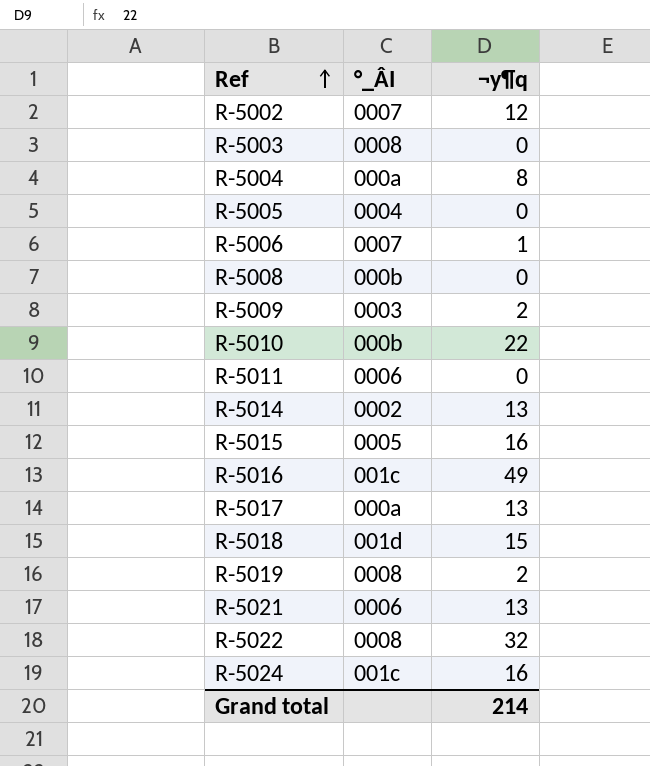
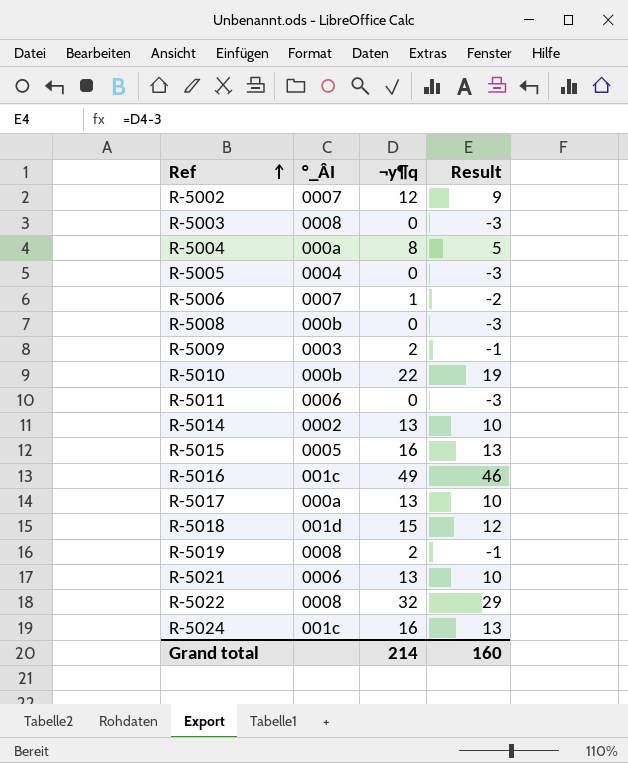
column Result | formula: none -> [¬y¶q] - 3

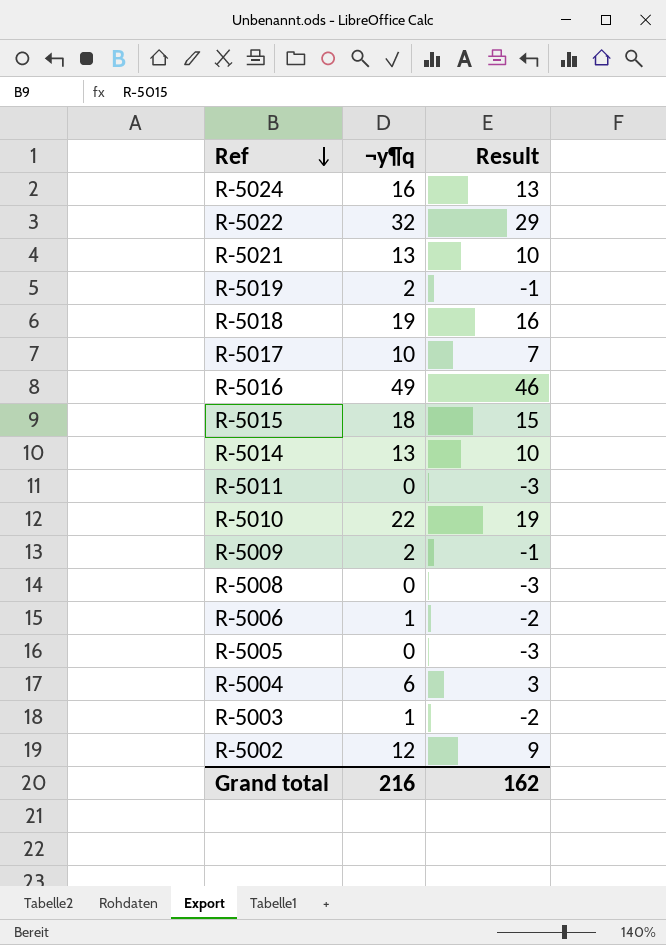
row order: Ref ascending -> Ref descending
column °_ÂI | position: 2 -> none
R-5018 | ¬y¶q: 15 -> 19
R-5018 | Result: 12 -> 16
R-5017 | ¬y¶q: 13 -> 10
R-5017 | Result: 10 -> 7
R-5015 | ¬y¶q: 16 -> 18
R-5015 | Result: 13 -> 15
R-5004 | ¬y¶q: 8 -> 6
R-5004 | Result: 5 -> 3
R-5003 | ¬y¶q: 0 -> 1
R-5003 | Result: -3 -> -2
Grand total | ¬y¶q: 214 -> 216
Grand total | Result: 160 -> 162

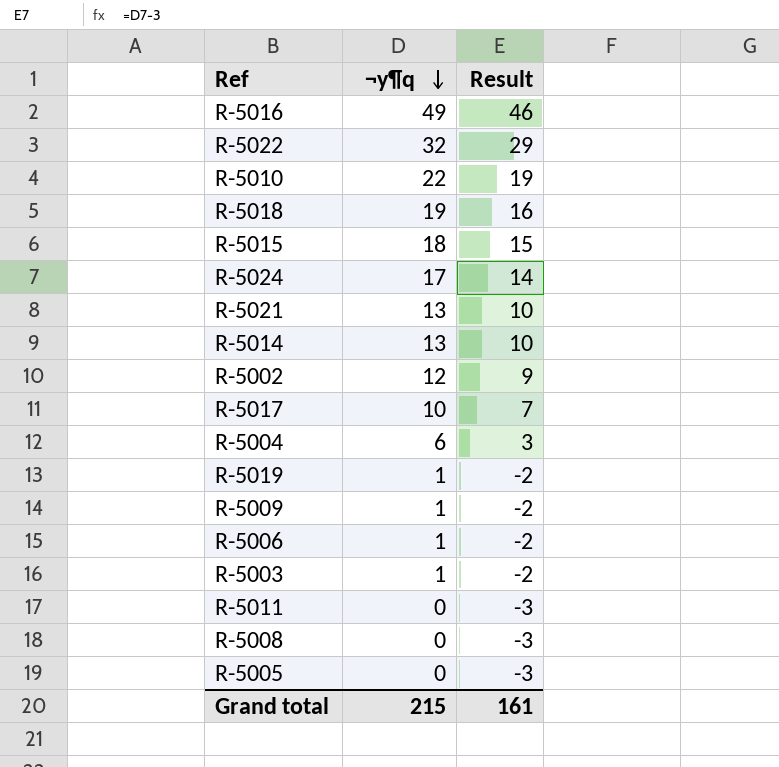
row order: Ref descending -> ¬y¶q descending
R-5024 | ¬y¶q: 16 -> 17
R-5024 | Result: 13 -> 14
R-5019 | ¬y¶q: 2 -> 1
R-5019 | Result: -1 -> -2
R-5009 | ¬y¶q: 2 -> 1
R-5009 | Result: -1 -> -2
Grand total | ¬y¶q: 216 -> 215
Grand total | Result: 162 -> 161

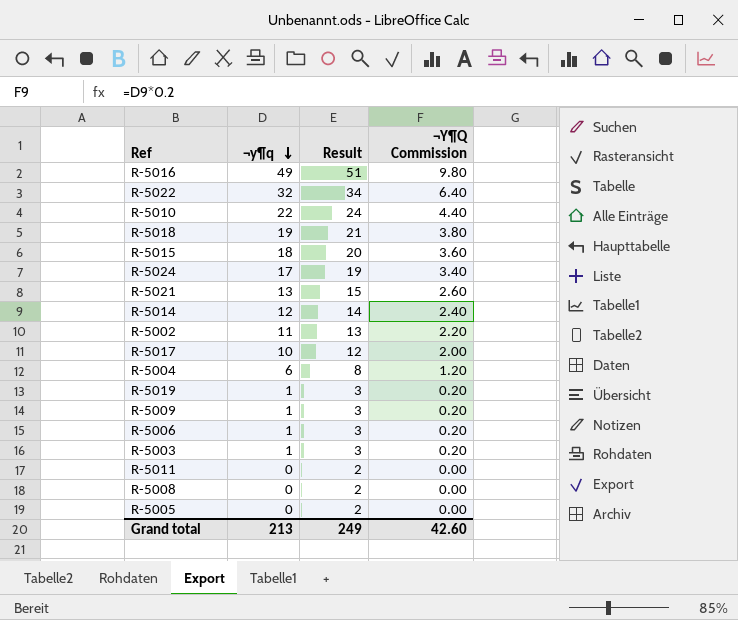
column Result | formula: [¬y¶q] - 3 -> [¬y¶q] + 2
column ¬Y¶Q Commission | formula: none -> [¬y¶q] * 0.2
R-5014 | ¬y¶q: 13 -> 12
R-5002 | ¬y¶q: 12 -> 11
Grand total | ¬y¶q: 215 -> 213
Grand total | Result: 161 -> 249

